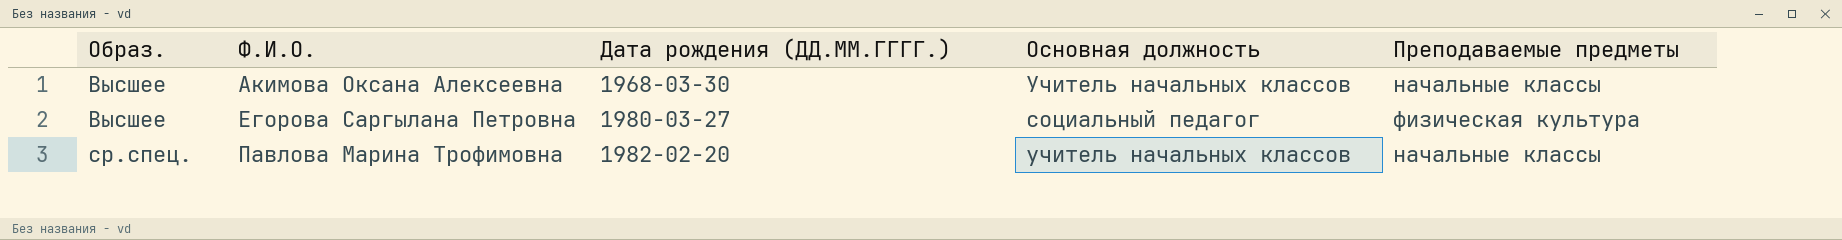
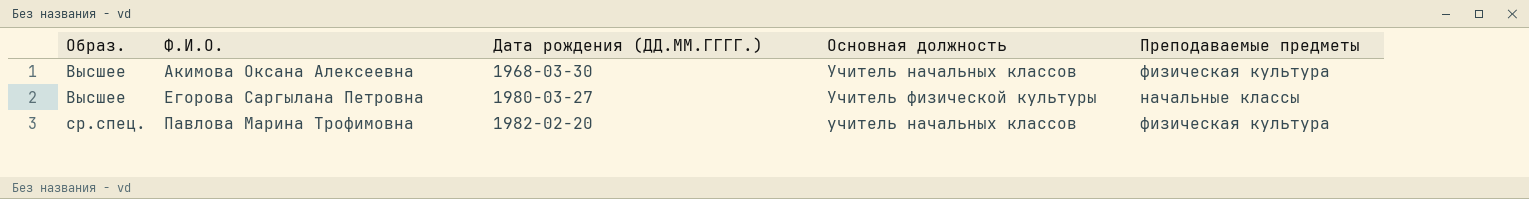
Акимова Оксана Алексеевна | Преподаваемые предметы: начальные классы -> физическая культура
Егорова Саргылана Петровна | Основная должность: социальный педагог -> Учитель физической культуры
Егорова Саргылана Петровна | Преподаваемые предметы: физическая культура -> начальные классы
Павлова Марина Трофимовна | Преподаваемые предметы: начальные классы -> физическая культура

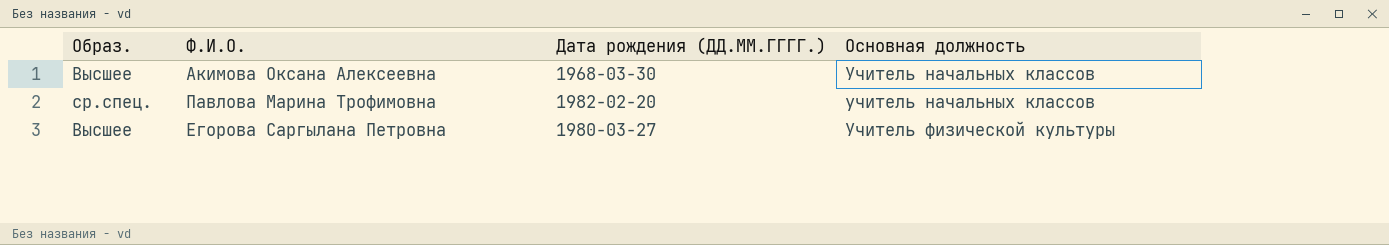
row order: Образ. ascending -> Основная должность ascending
column Преподаваемые предметы | position: 5 -> none

